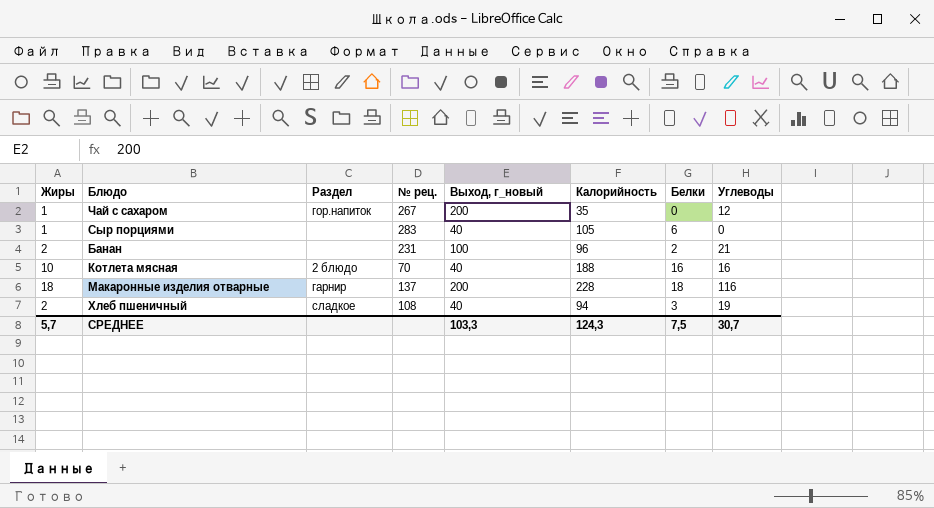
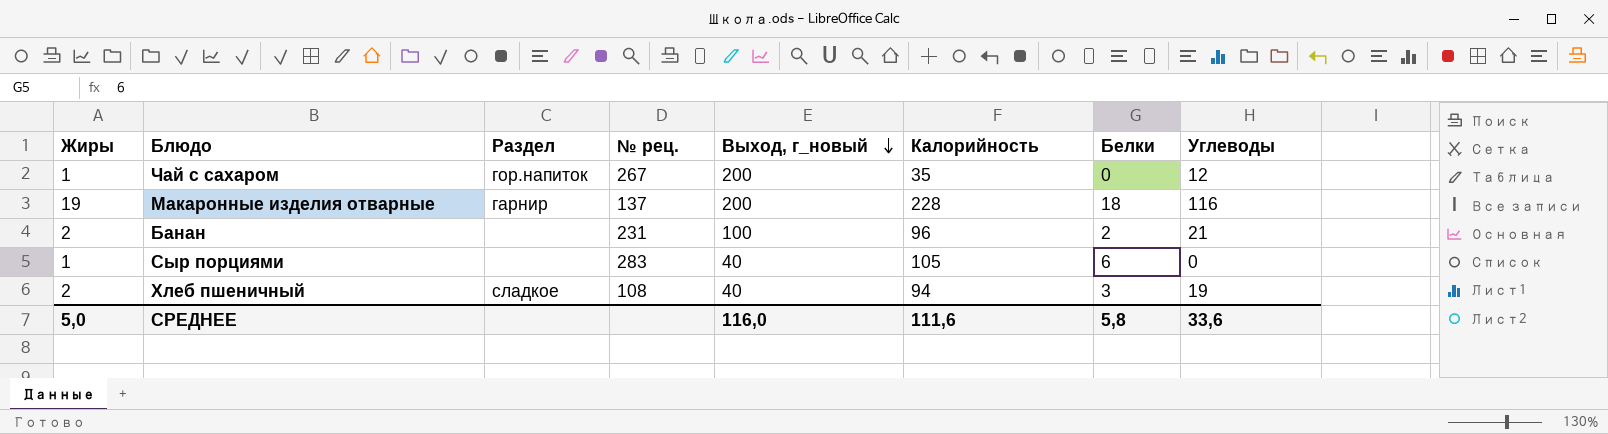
row order: none -> Выход, г_новый descending
row Котлета мясная: 10 | 2 блюдо | 70 | 40 | 188 | 16 | 16 -> none
Макаронные изделия отварные | Жиры: 18 -> 19
СРЕДНЕЕ | Жиры: 5,7 -> 5,0
СРЕДНЕЕ | Выход, г_новый: 103,3 -> 116,0
СРЕДНЕЕ | Калорийность: 124,3 -> 111,6
СРЕДНЕЕ | Белки: 7,5 -> 5,8
СРЕДНЕЕ | Углеводы: 30,7 -> 33,6

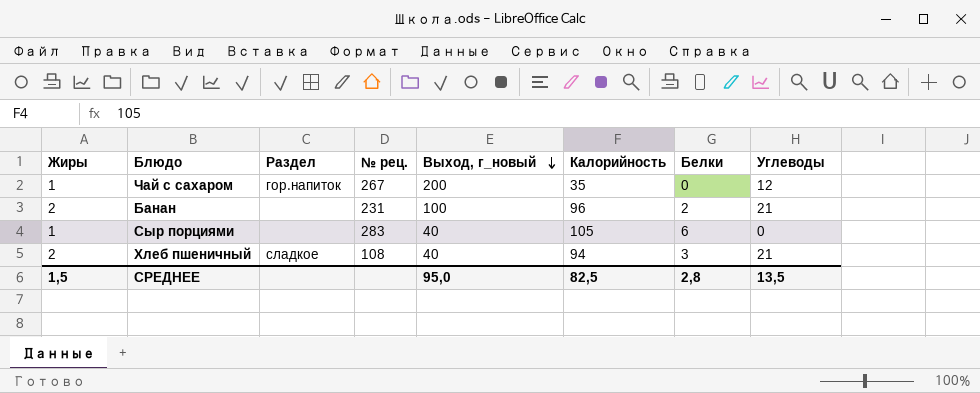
row Макаронные изделия отварные: 19 | гарнир | 137 | 200 | 228 | 18 | 116 -> none
Хлеб пшеничный | Углеводы: 19 -> 21
СРЕДНЕЕ | Жиры: 5,0 -> 1,5
СРЕДНЕЕ | Выход, г_новый: 116,0 -> 95,0
СРЕДНЕЕ | Калорийность: 111,6 -> 82,5
СРЕДНЕЕ | Белки: 5,8 -> 2,8
СРЕДНЕЕ | Углеводы: 33,6 -> 13,5

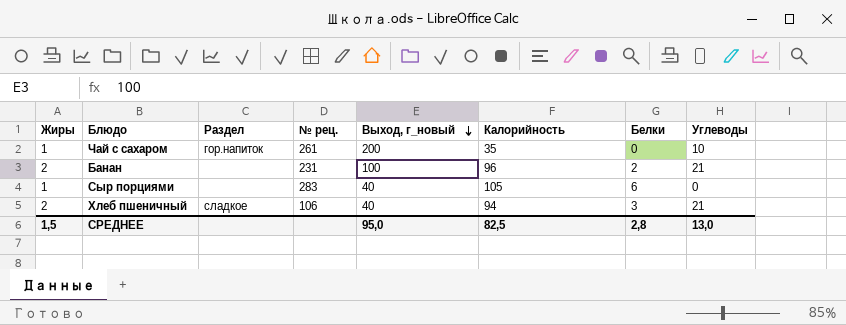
Чай с сахаром | № рец.: 267 -> 261
Чай с сахаром | Углеводы: 12 -> 10
Хлеб пшеничный | № рец.: 108 -> 106
СРЕДНЕЕ | Углеводы: 13,5 -> 13,0

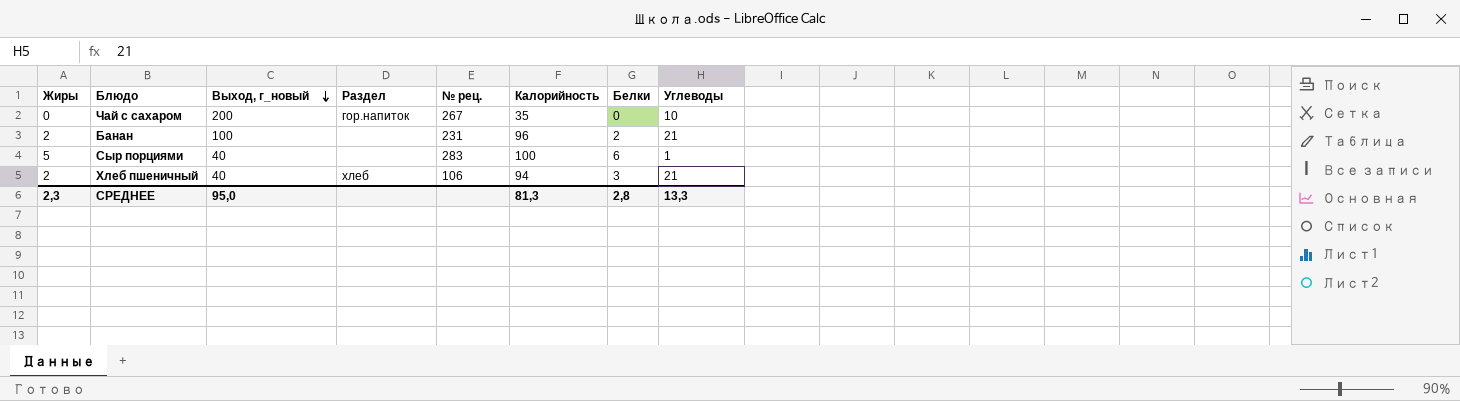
column Выход, г_новый | position: 5 -> 3
Чай с сахаром | Жиры: 1 -> 0
Чай с сахаром | № рец.: 261 -> 267
Сыр порциями | Жиры: 1 -> 5
Сыр порциями | Калорийность: 105 -> 100
Сыр порциями | Углеводы: 0 -> 1
Хлеб пшеничный | Раздел: сладкое -> хлеб
СРЕДНЕЕ | Жиры: 1,5 -> 2,3
СРЕДНЕЕ | Калорийность: 82,5 -> 81,3
СРЕДНЕЕ | Углеводы: 13,0 -> 13,3

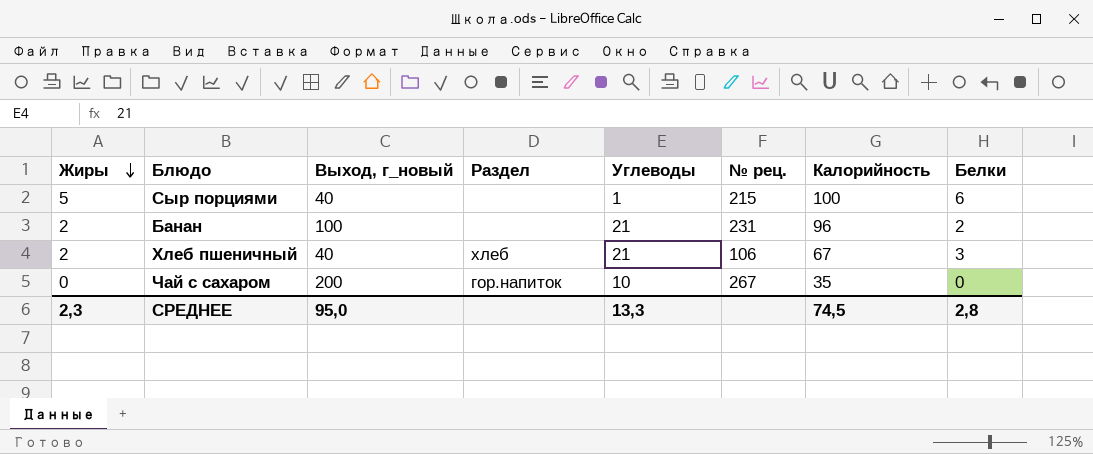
row order: Выход, г_новый descending -> Жиры descending
column Углеводы | position: 8 -> 5
Сыр порциями | № рец.: 283 -> 215
Хлеб пшеничный | Калорийность: 94 -> 67
СРЕДНЕЕ | Калорийность: 81,3 -> 74,5

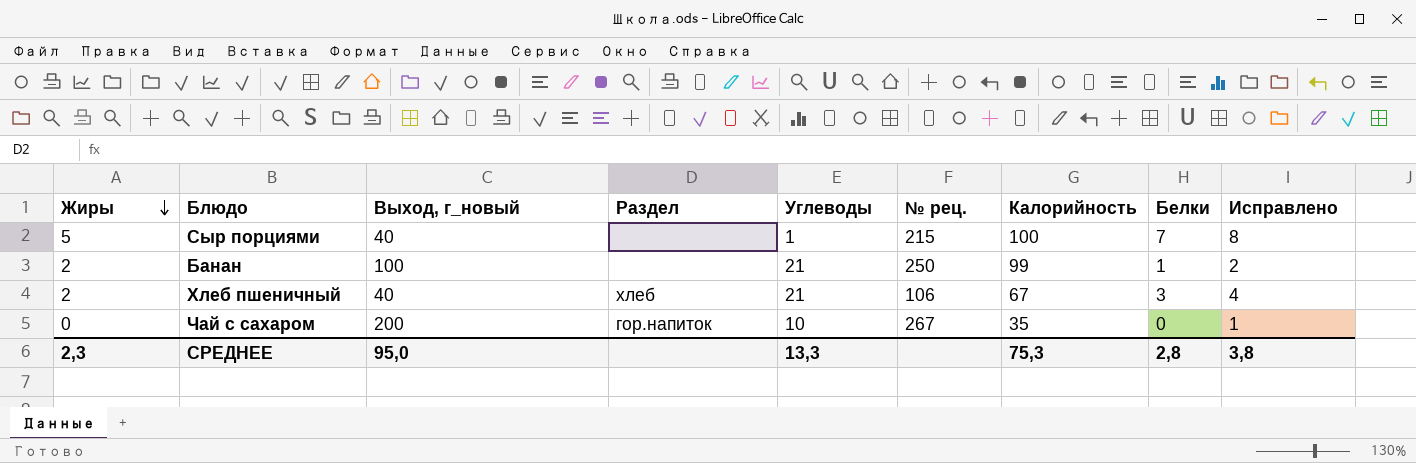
column Исправлено | formula: none -> [Белки] + 1
Сыр порциями | Белки: 6 -> 7
Банан | № рец.: 231 -> 250
Банан | Калорийность: 96 -> 99
Банан | Белки: 2 -> 1
СРЕДНЕЕ | Калорийность: 74,5 -> 75,3

